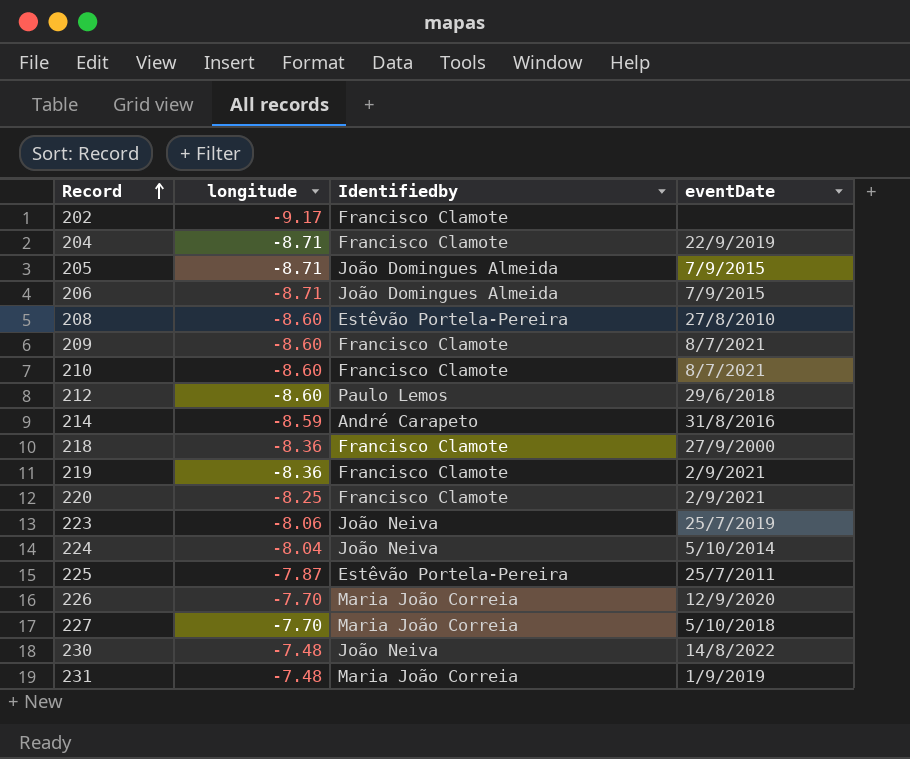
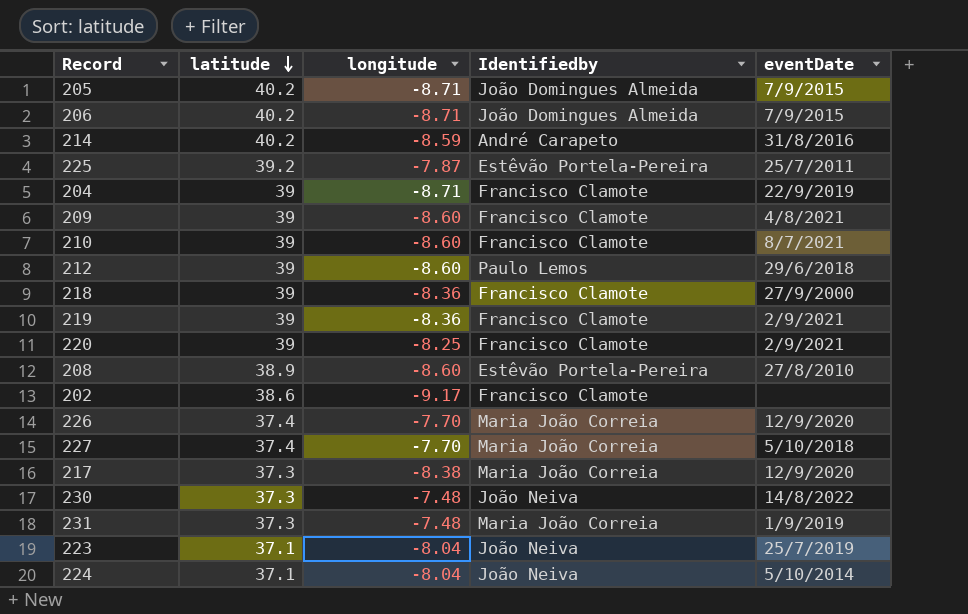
row order: Record ascending -> latitude descending
column latitude | position: none -> 2
209 | eventDate: 8/7/2021 -> 4/8/2021
row 217: none -> 37.3 | -8.38 | Maria João Correia | 12/9/2020
223 | longitude: -8.06 -> -8.04

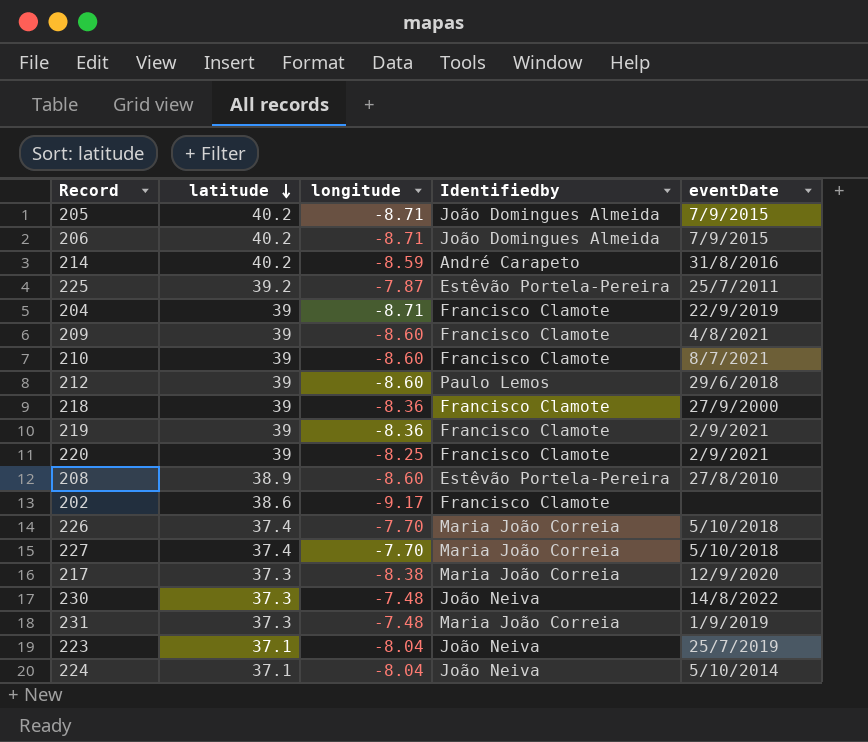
226 | eventDate: 12/9/2020 -> 5/10/2018

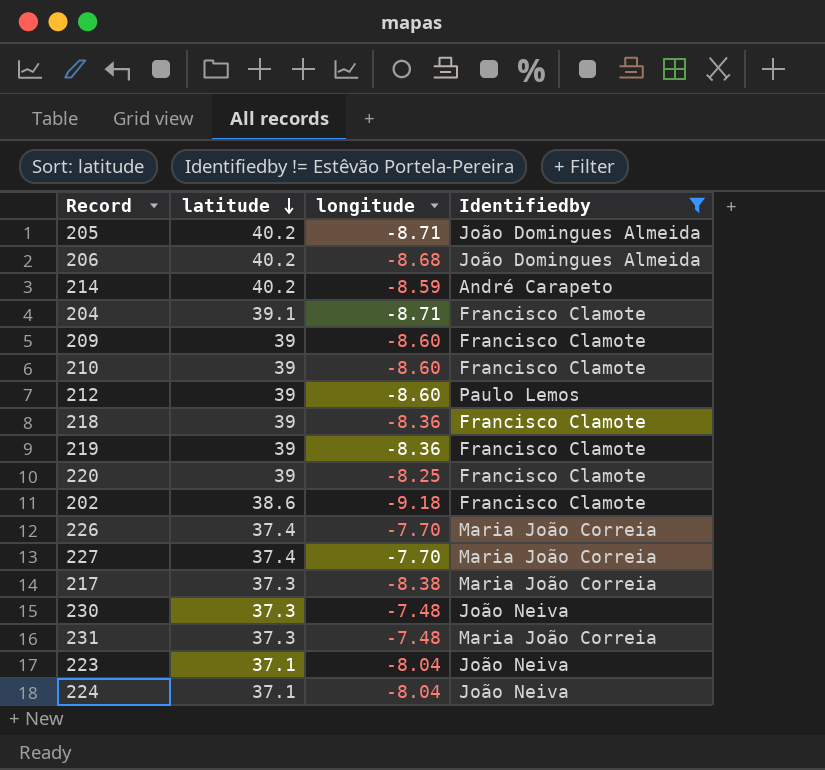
filter: none -> Identifiedby != Estêvão Portela-Pereira
column eventDate | position: 5 -> none
206 | longitude: -8.71 -> -8.68
204 | latitude: 39 -> 39.1
202 | longitude: -9.17 -> -9.18

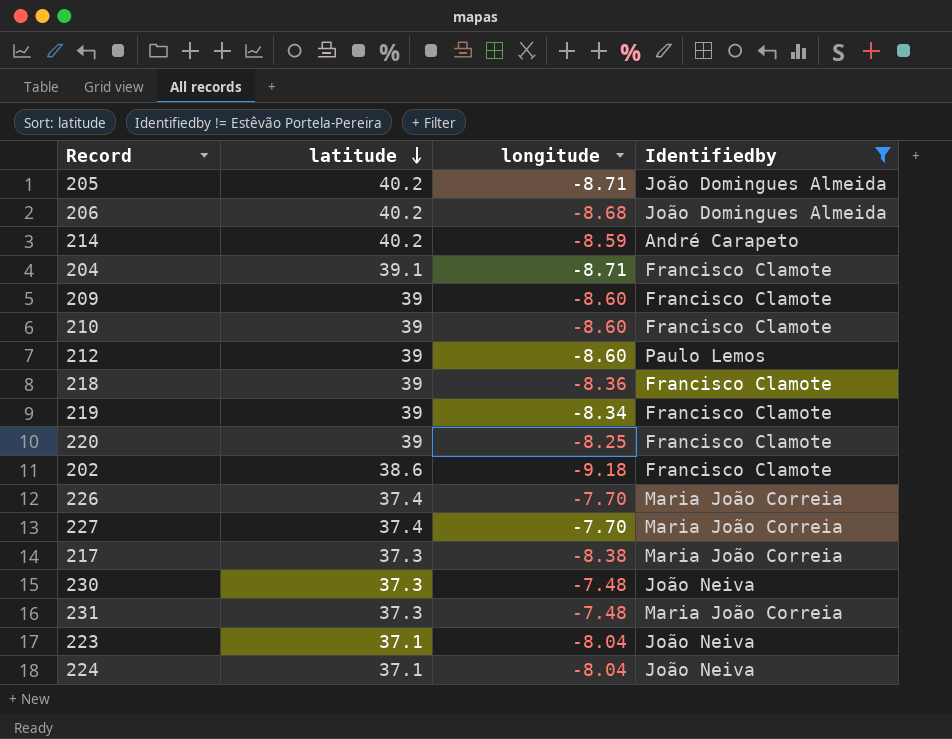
219 | longitude: -8.36 -> -8.34

